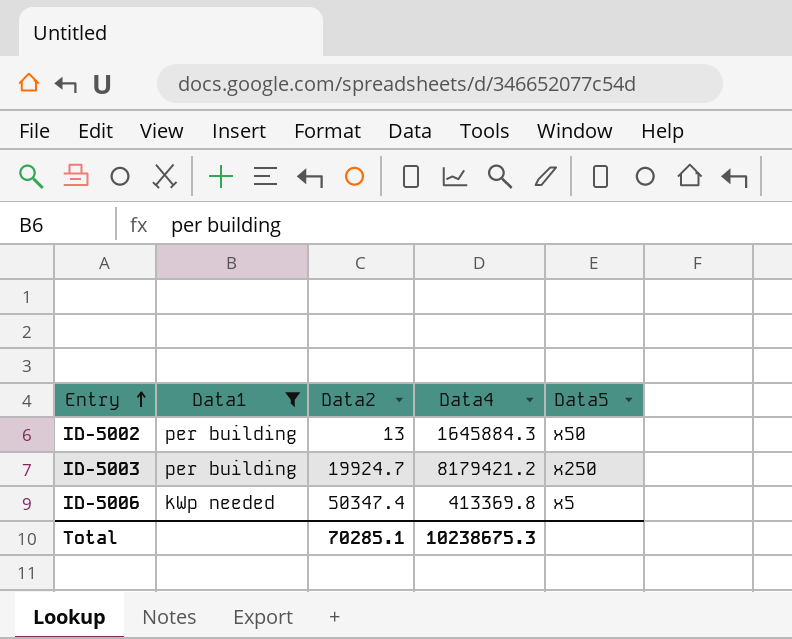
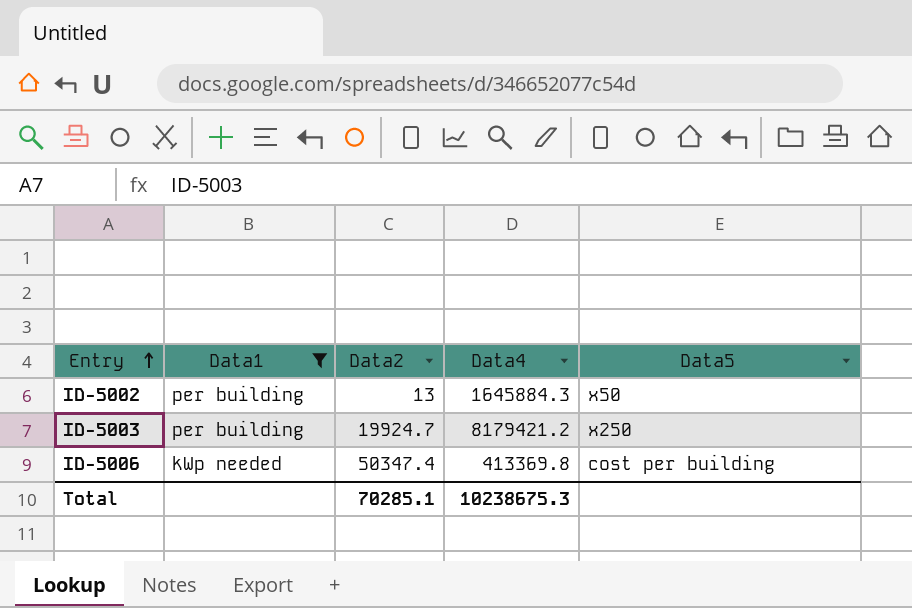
ID-5006 | Data5: x5 -> cost per building

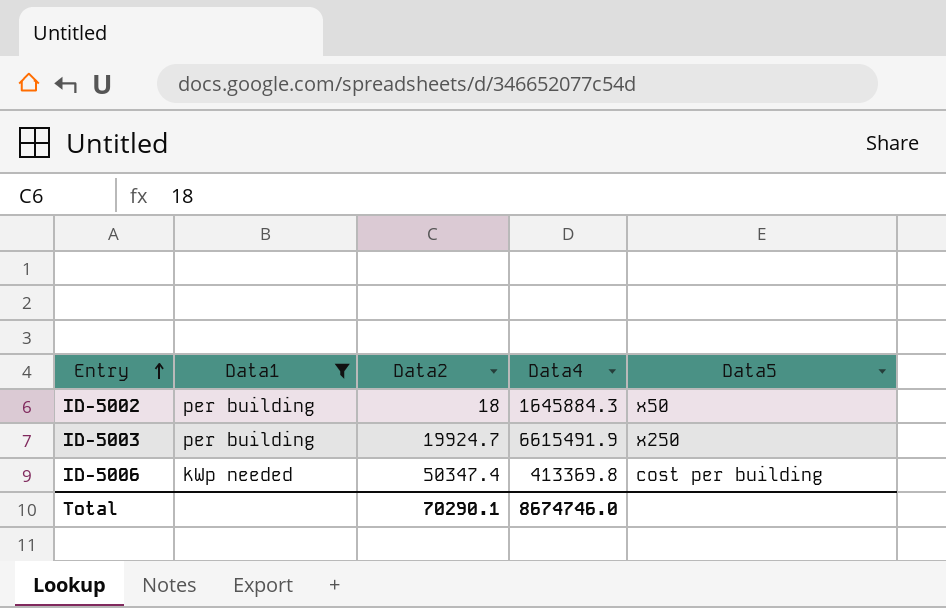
ID-5002 | Data2: 13 -> 18
ID-5003 | Data4: 8179421.2 -> 6615491.9
Total | Data2: 70285.1 -> 70290.1
Total | Data4: 10238675.3 -> 8674746.0

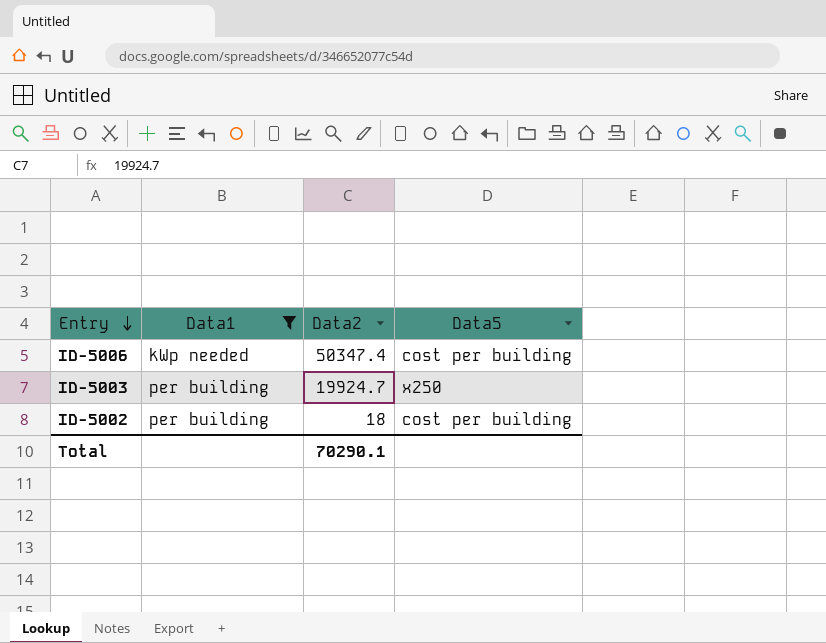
row order: Entry ascending -> Entry descending
column Data4 | position: 4 -> none
ID-5002 | Data5: x50 -> cost per building

